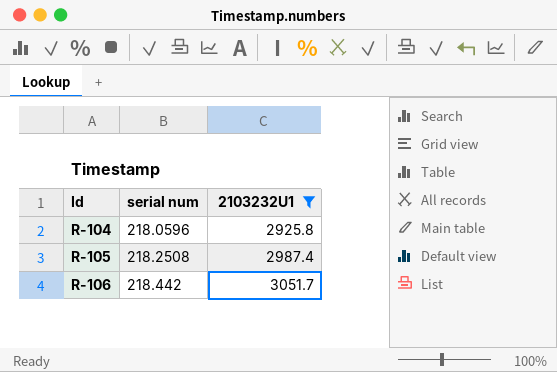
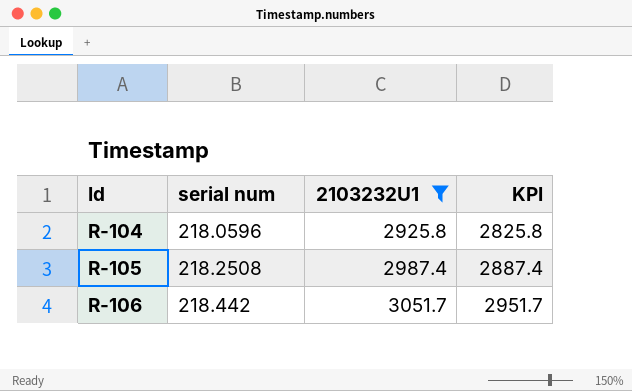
column KPI | formula: none -> [2103232U1] - 100

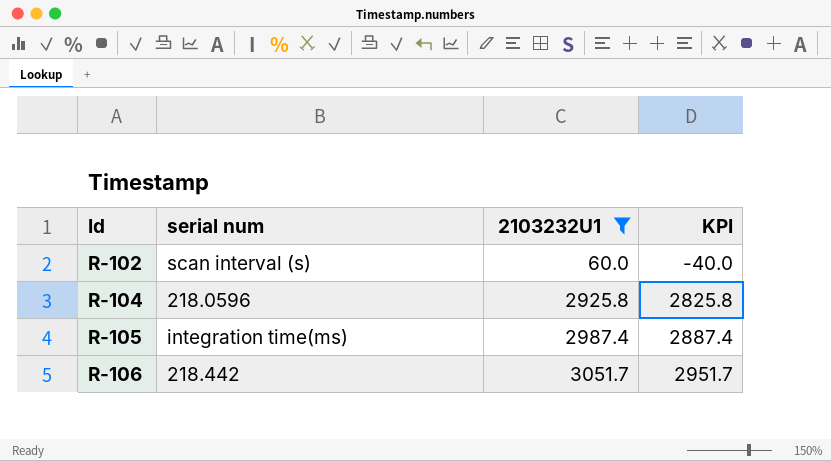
row R-102: none -> scan interval (s) | 60.0 | -40.0
R-105 | serial num: 218.2508 -> integration time(ms)

